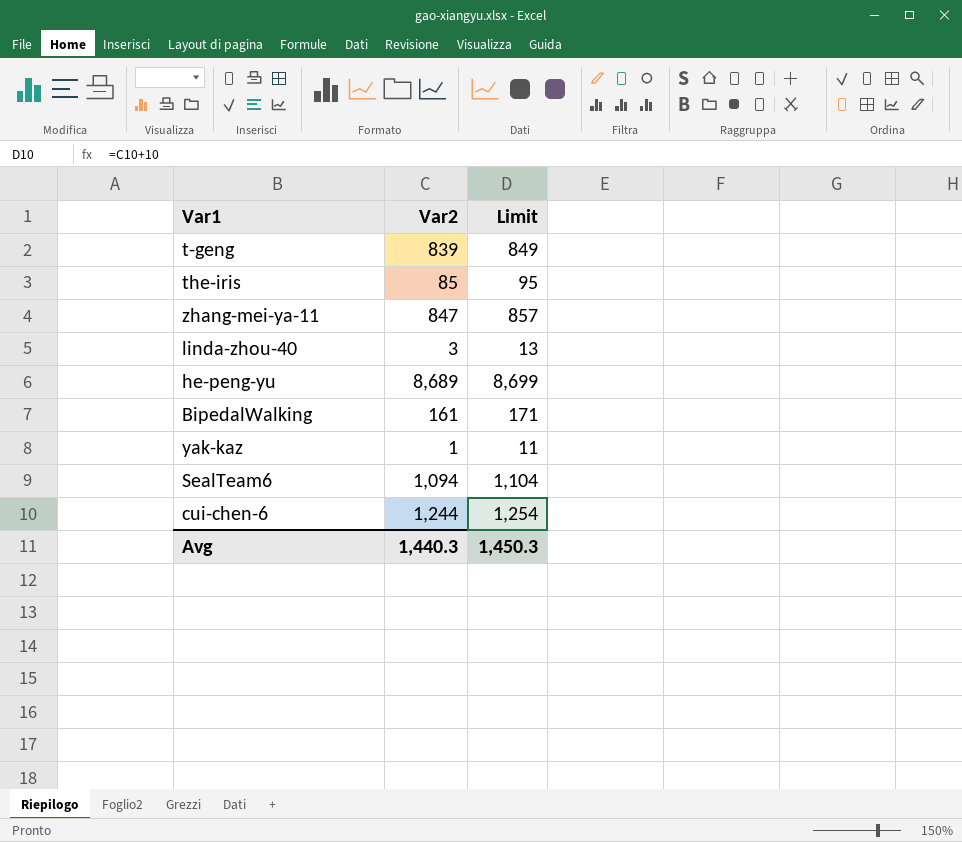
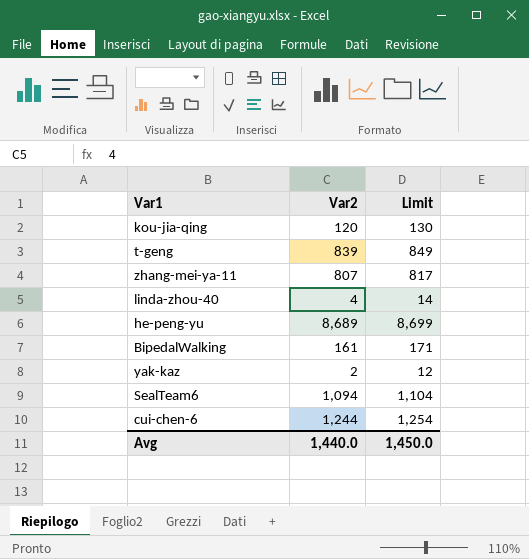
row the-iris: 85 | 95 -> none
row kou-jia-qing: none -> 120 | 130
zhang-mei-ya-11 | Var2: 847 -> 807
zhang-mei-ya-11 | Limit: 857 -> 817
linda-zhou-40 | Var2: 3 -> 4
linda-zhou-40 | Limit: 13 -> 14
yak-kaz | Var2: 1 -> 2
yak-kaz | Limit: 11 -> 12
Avg | Var2: 1,440.3 -> 1,440.0
Avg | Limit: 1,450.3 -> 1,450.0

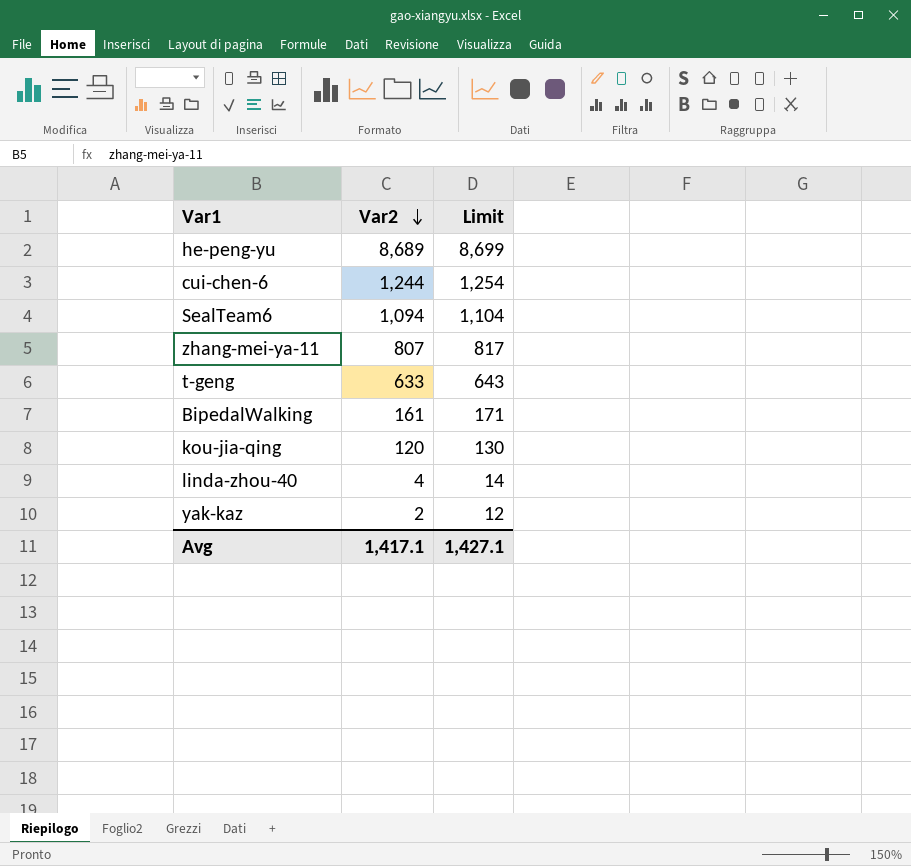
row order: none -> Var2 descending
t-geng | Var2: 839 -> 633
t-geng | Limit: 849 -> 643
Avg | Var2: 1,440.0 -> 1,417.1
Avg | Limit: 1,450.0 -> 1,427.1

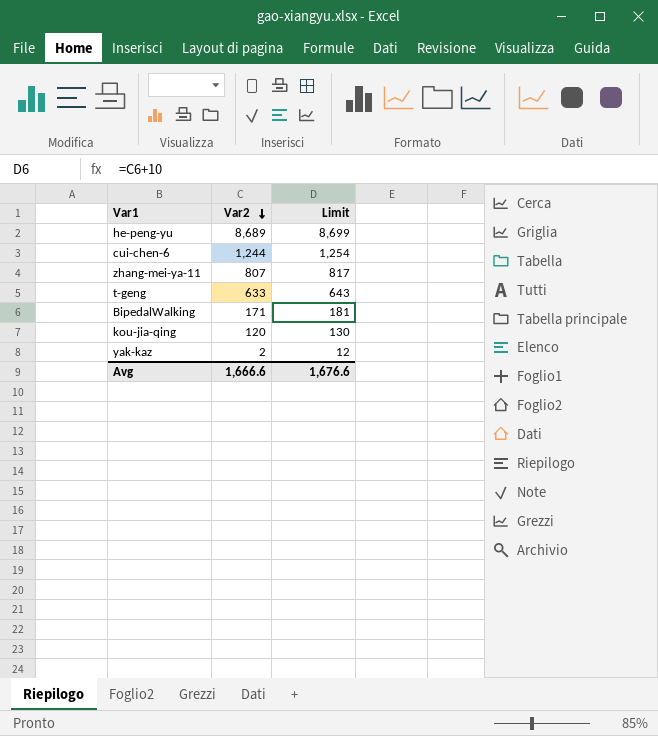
row SealTeam6: 1,094 | 1,104 -> none
row linda-zhou-40: 4 | 14 -> none
BipedalWalking | Var2: 161 -> 171
BipedalWalking | Limit: 171 -> 181
Avg | Var2: 1,417.1 -> 1,666.6
Avg | Limit: 1,427.1 -> 1,676.6

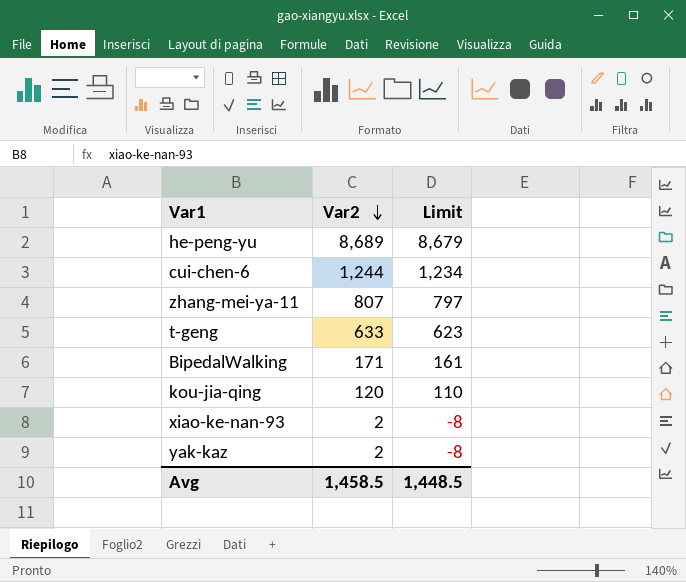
column Limit | formula: [Var2] + 10 -> [Var2] - 10
row xiao-ke-nan-93: none -> 2 | -8
Avg | Var2: 1,666.6 -> 1,458.5
Avg | Limit: 1,676.6 -> 1,448.5

